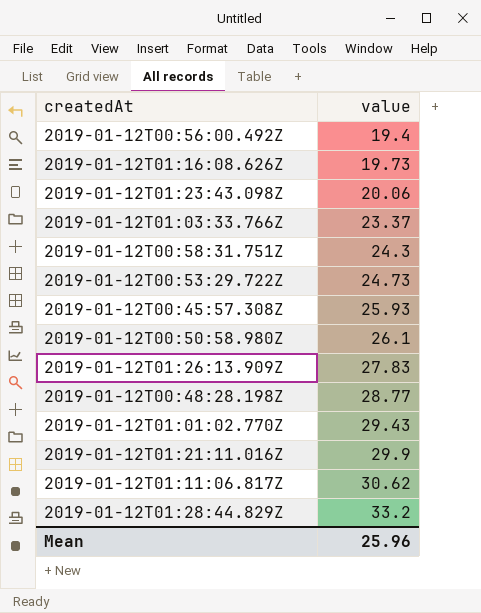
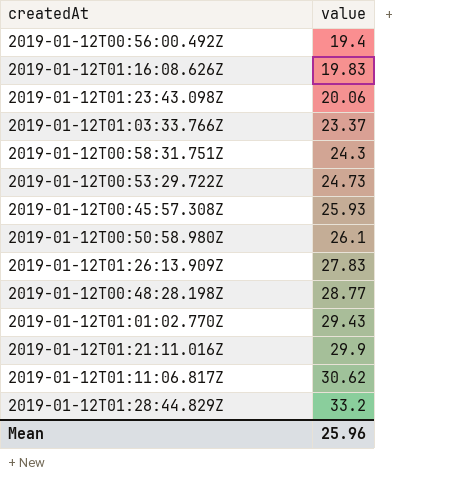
2019-01-12T01:16:08.626Z | value: 19.73 -> 19.83

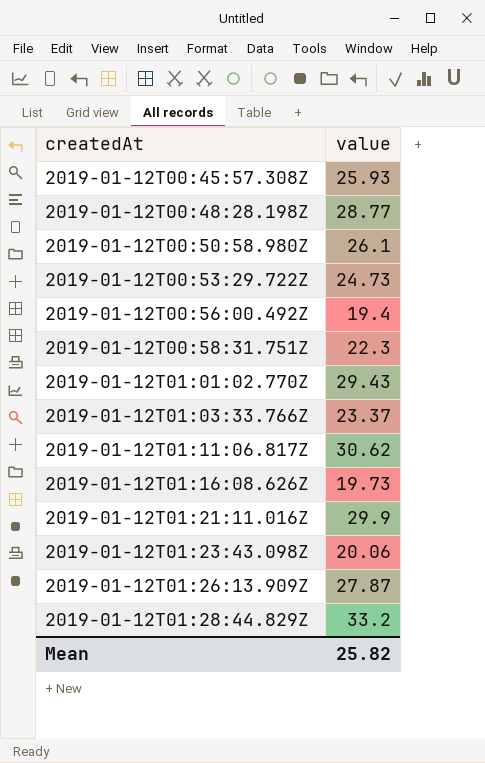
row order: value ascending -> createdAt ascending
2019-01-12T00:58:31.751Z | value: 24.3 -> 22.3
2019-01-12T01:16:08.626Z | value: 19.83 -> 19.73
2019-01-12T01:26:13.909Z | value: 27.83 -> 27.87
Mean | value: 25.96 -> 25.82

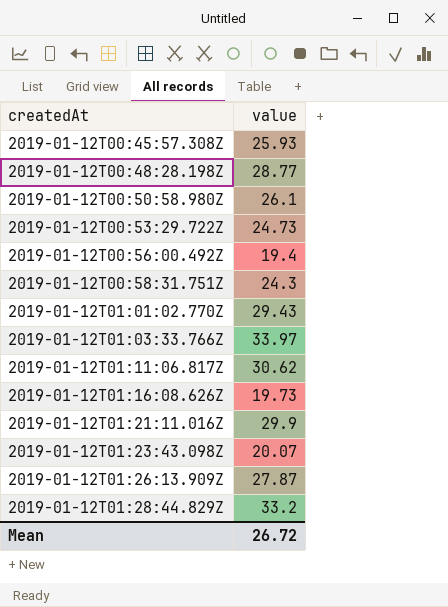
2019-01-12T00:58:31.751Z | value: 22.3 -> 24.3
2019-01-12T01:03:33.766Z | value: 23.37 -> 33.97
2019-01-12T01:23:43.098Z | value: 20.06 -> 20.07
Mean | value: 25.82 -> 26.72

